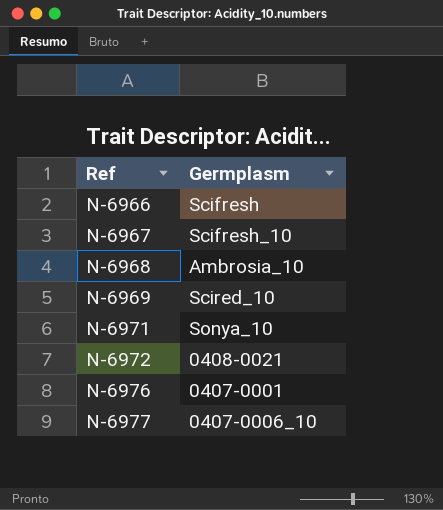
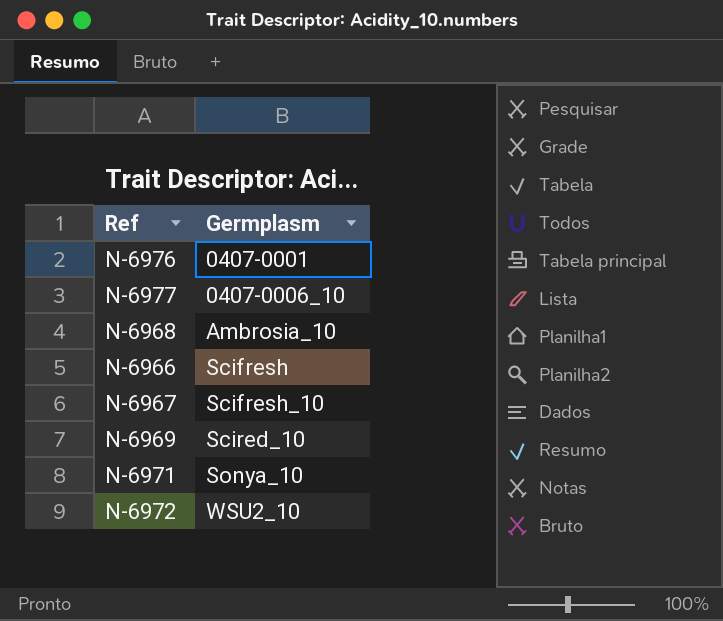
row order: Ref ascending -> Germplasm ascending
N-6972 | Germplasm: 0408-0021 -> WSU2_10

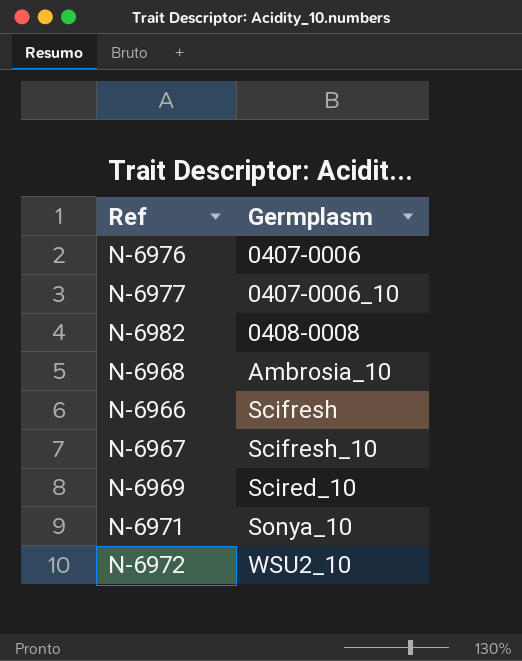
N-6976 | Germplasm: 0407-0001 -> 0407-0006
row N-6982: none -> 0408-0008

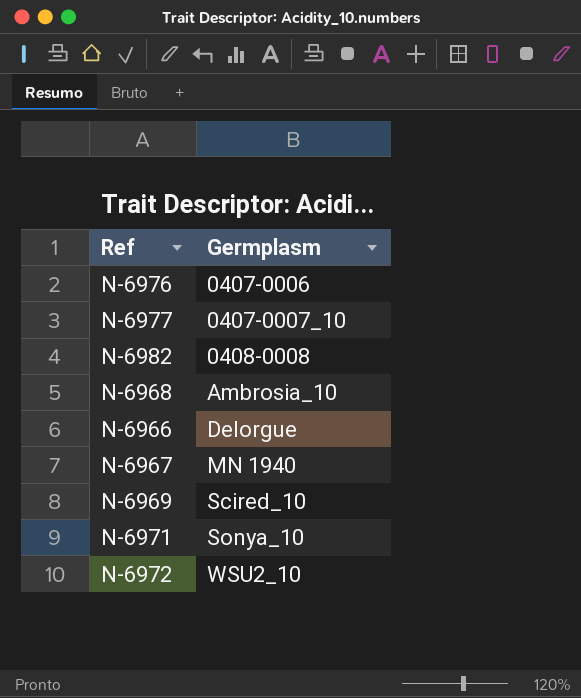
N-6977 | Germplasm: 0407-0006_10 -> 0407-0007_10
N-6966 | Germplasm: Scifresh -> Delorgue
N-6967 | Germplasm: Scifresh_10 -> MN 1940

